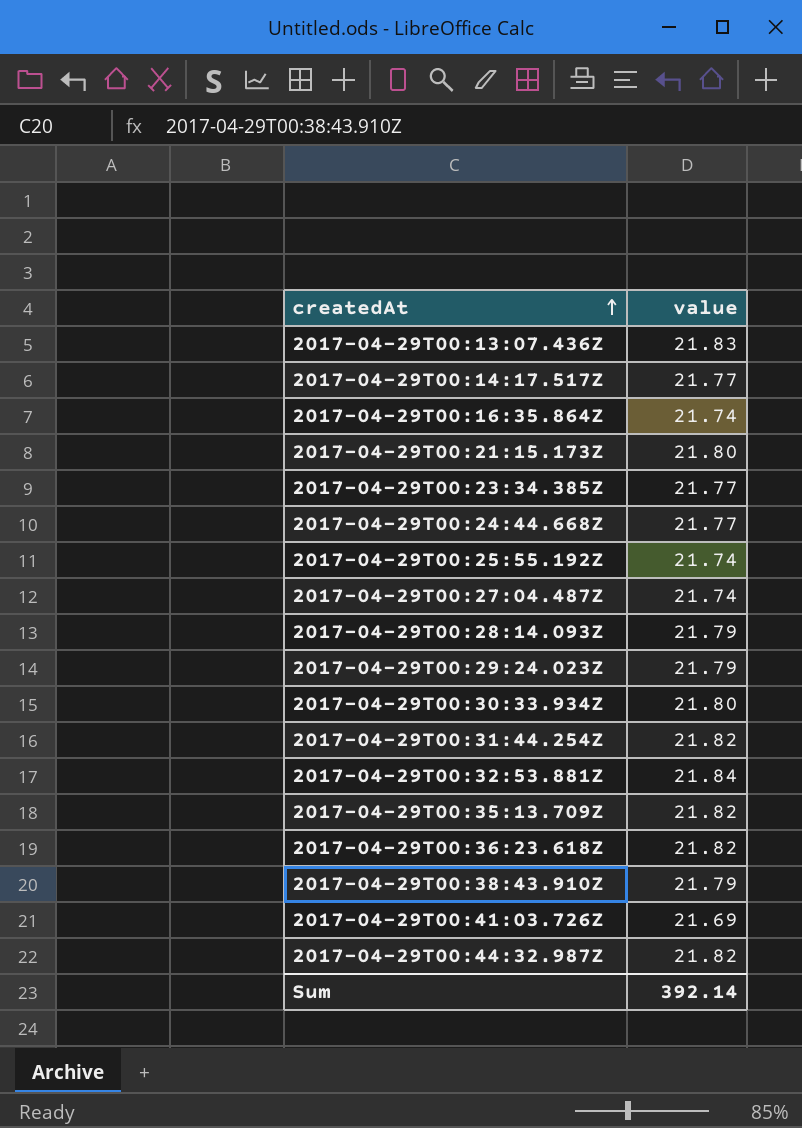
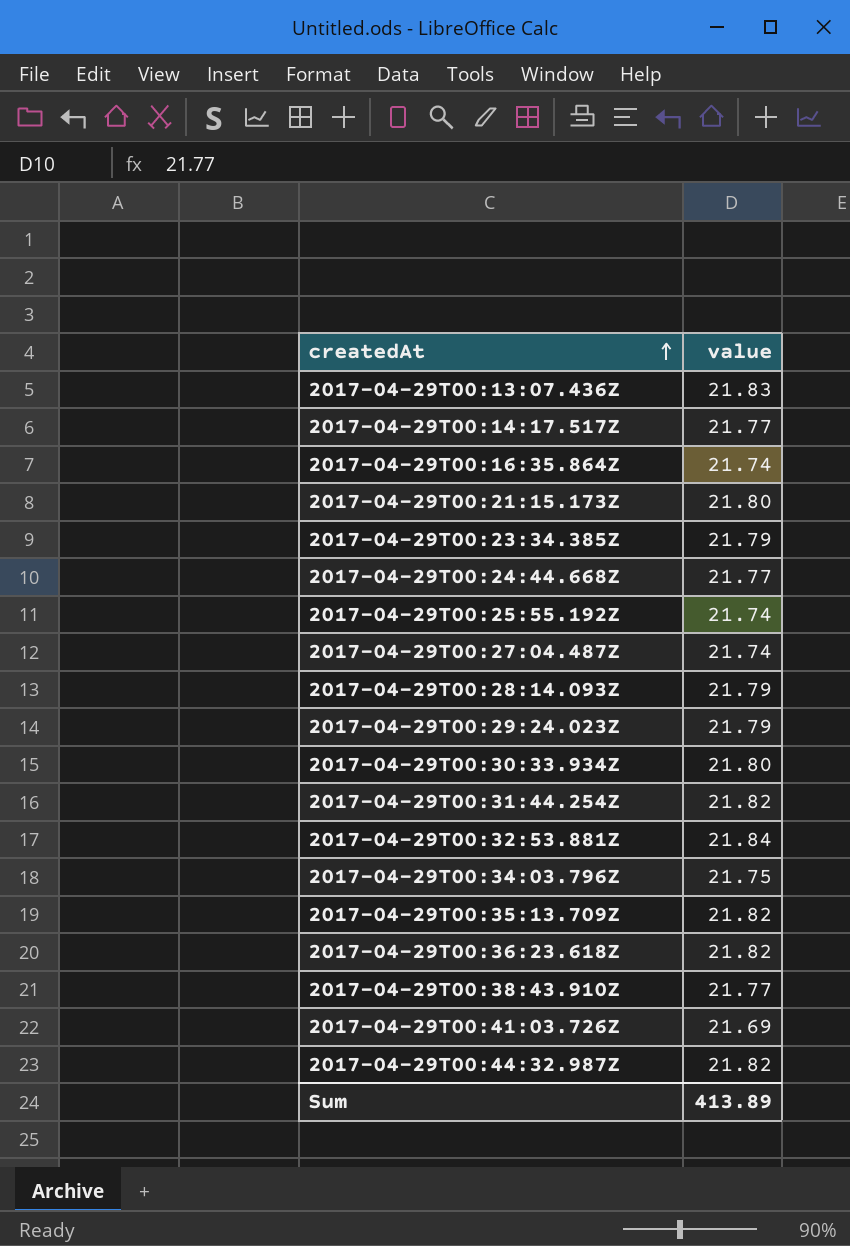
2017-04-29T00:23:34.385Z | value: 21.77 -> 21.79
row 2017-04-29T00:34:03.796Z: none -> 21.75
2017-04-29T00:38:43.910Z | value: 21.79 -> 21.77
Sum | value: 392.14 -> 413.89

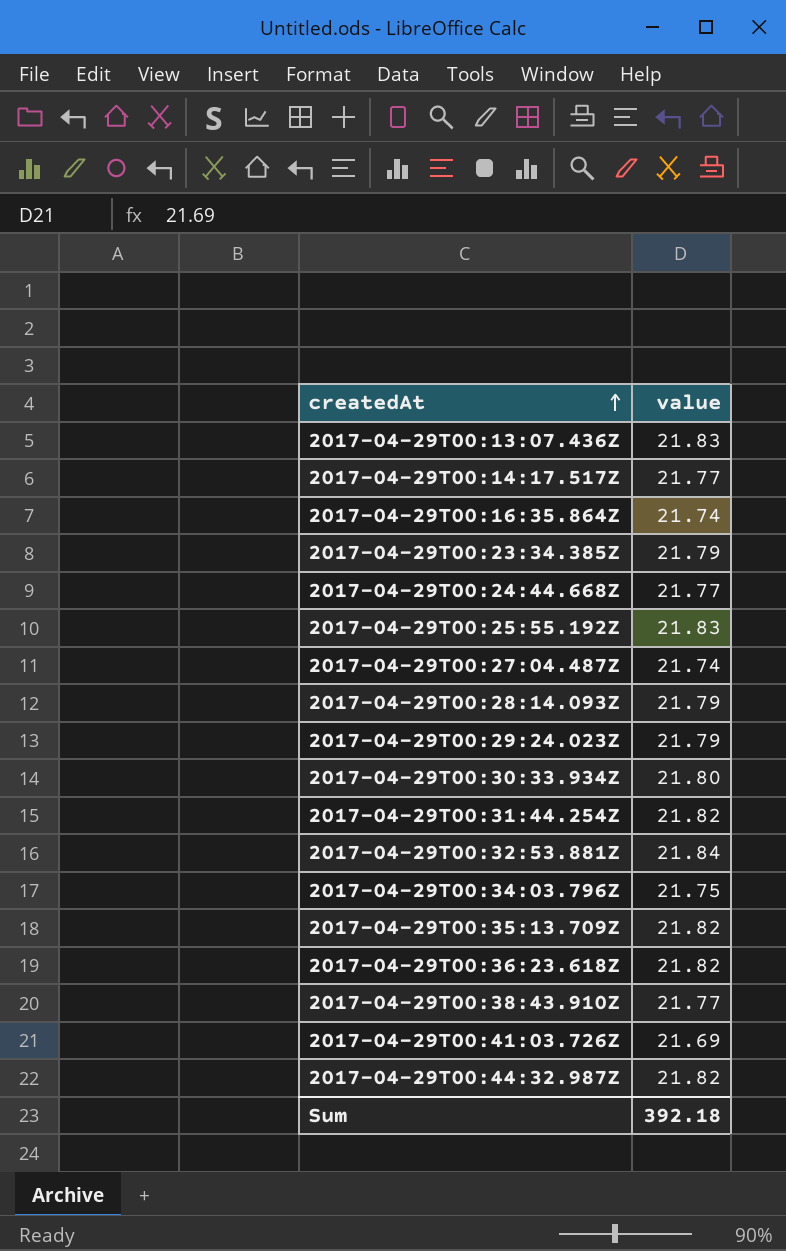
row 2017-04-29T00:21:15.173Z: 21.80 -> none
2017-04-29T00:25:55.192Z | value: 21.74 -> 21.83
Sum | value: 413.89 -> 392.18

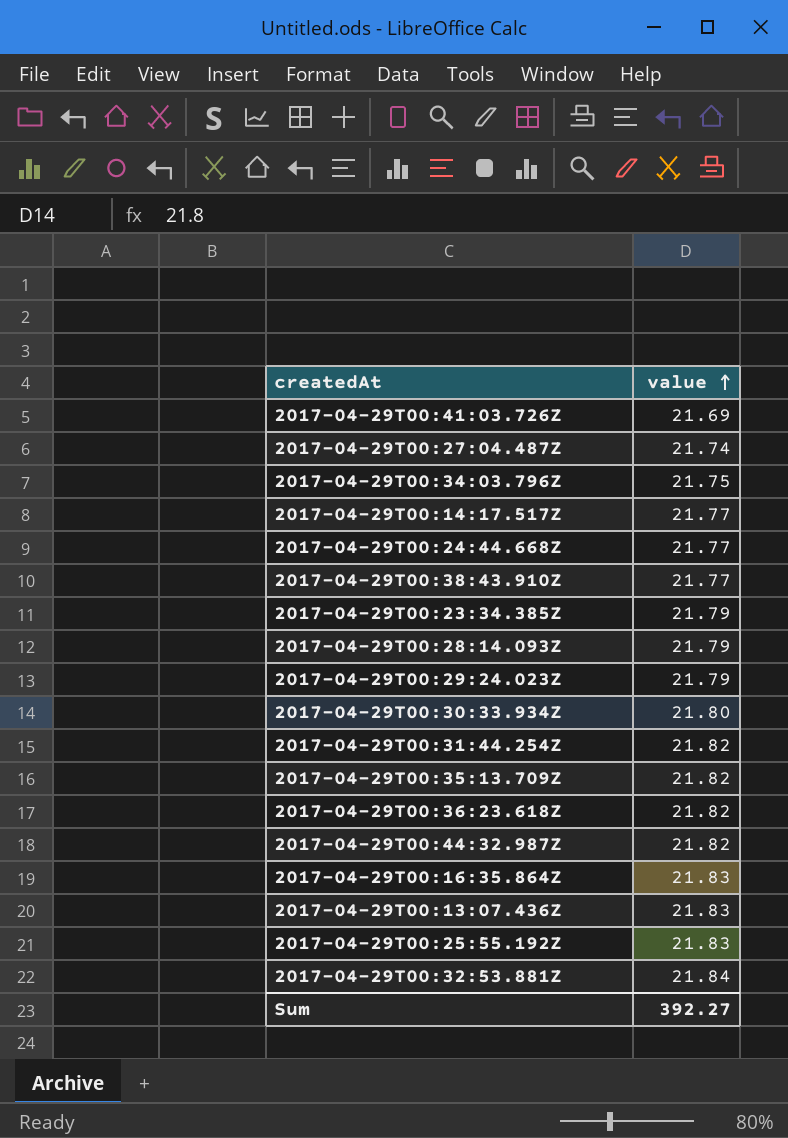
row order: createdAt ascending -> value ascending
2017-04-29T00:16:35.864Z | value: 21.74 -> 21.83
Sum | value: 392.18 -> 392.27

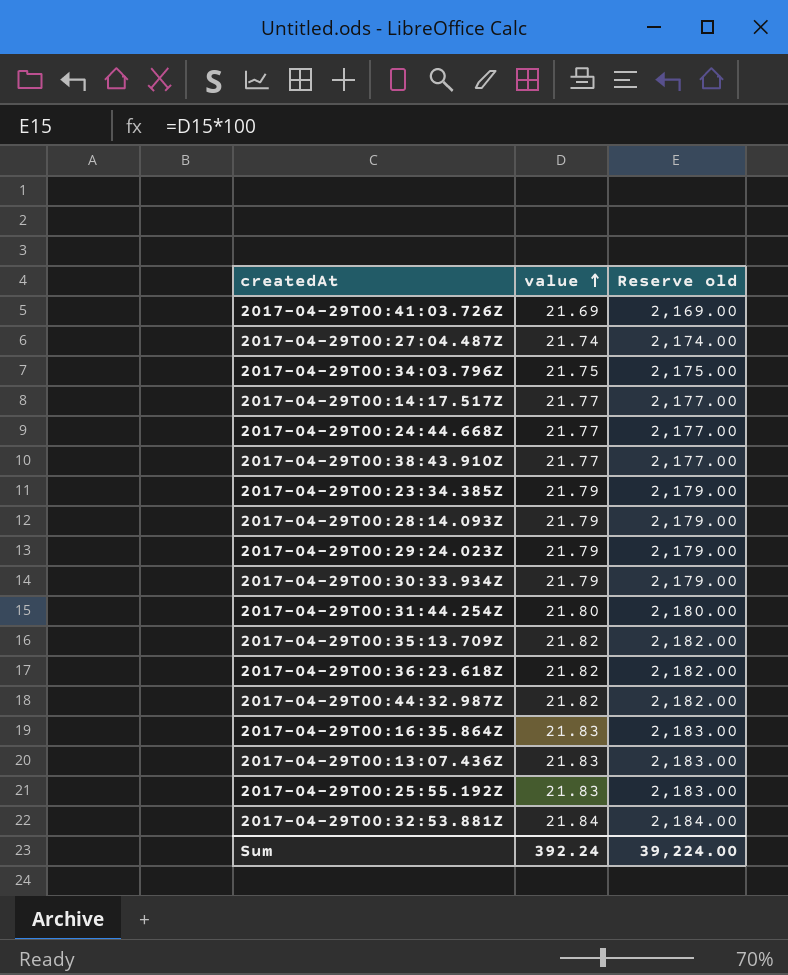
column Reserve old | formula: none -> [value] * 100
2017-04-29T00:30:33.934Z | value: 21.80 -> 21.79
2017-04-29T00:31:44.254Z | value: 21.82 -> 21.80
Sum | value: 392.27 -> 392.24

